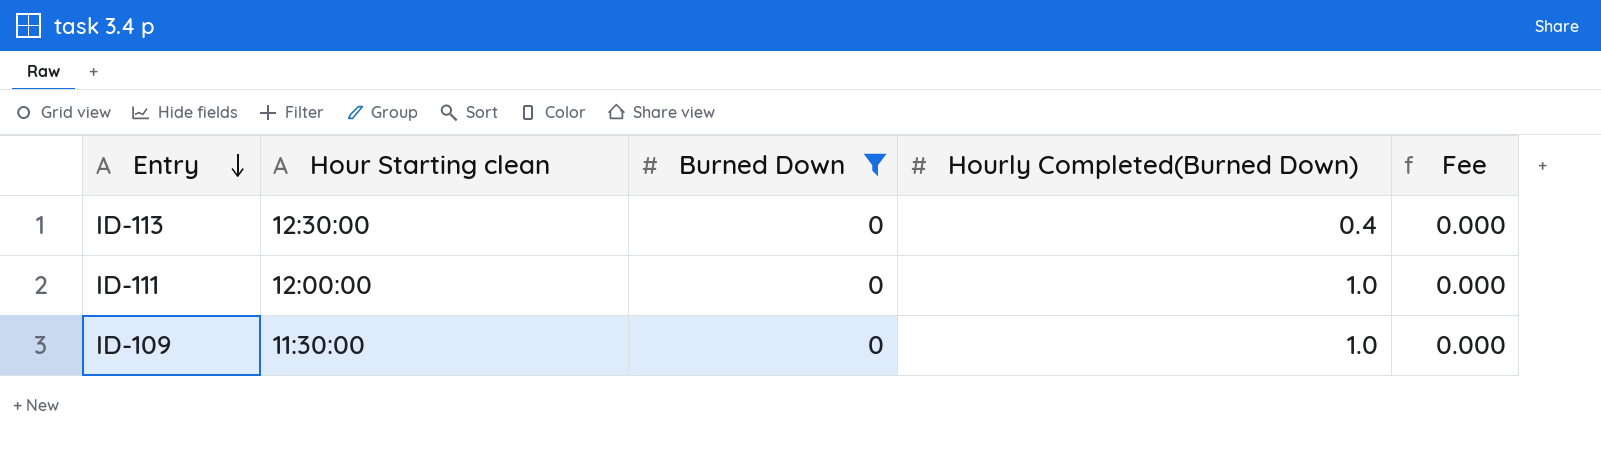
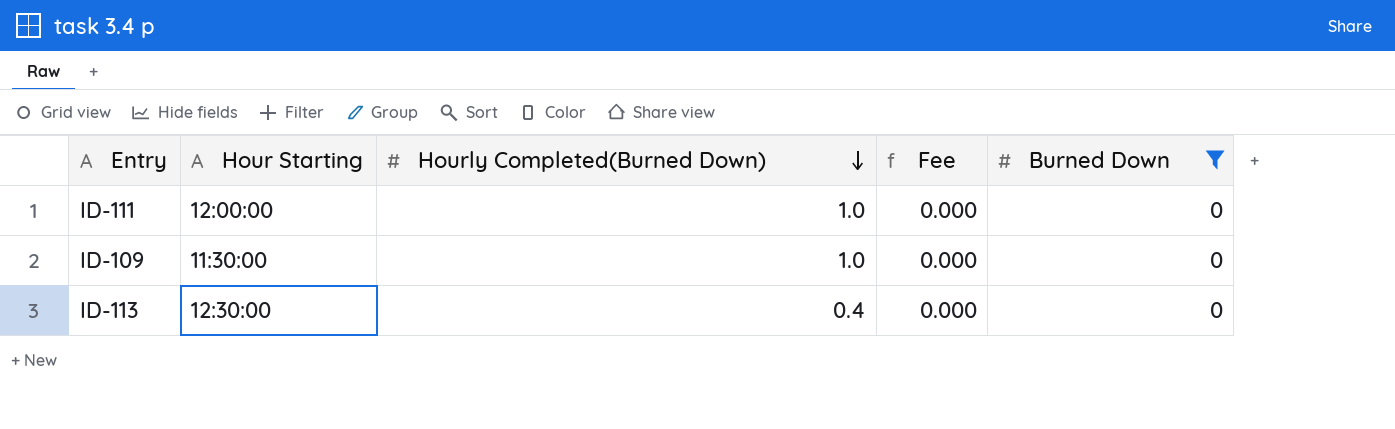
row order: Entry descending -> Hourly Completed(Burned Down) descending
column name: Hour Starting clean -> Hour Starting
column Burned Down | position: 3 -> 5

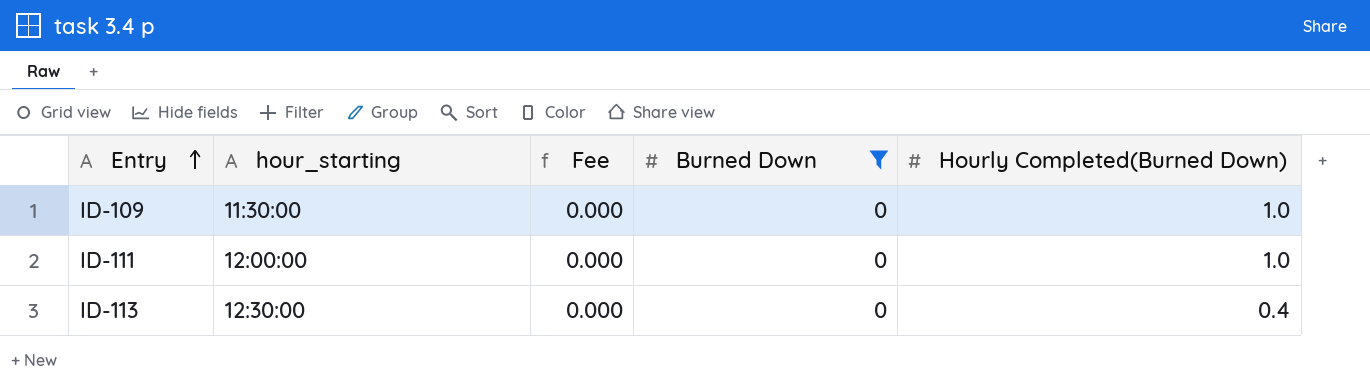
row order: Hourly Completed(Burned Down) descending -> Entry ascending
column name: Hour Starting -> hour_starting
column Hourly Completed(Burned Down) | position: 3 -> 5

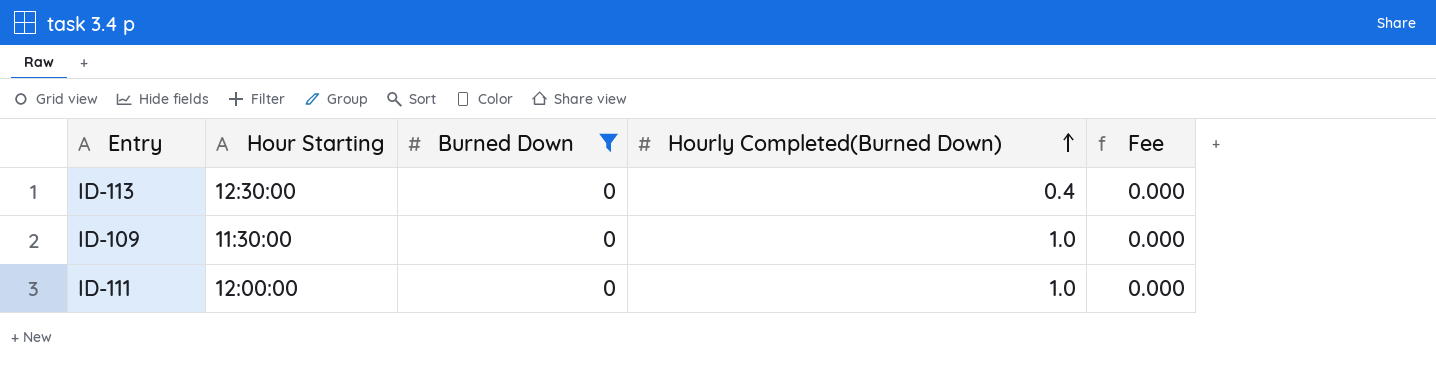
row order: Entry ascending -> Hourly Completed(Burned Down) ascending
column name: hour_starting -> Hour Starting
column Fee | position: 3 -> 5

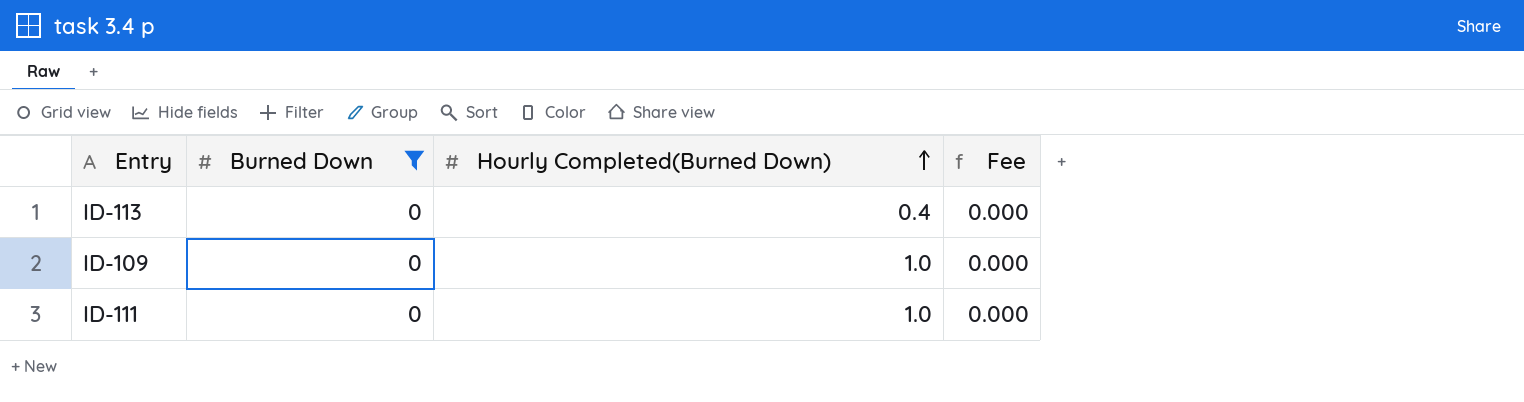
column Hour Starting | position: 2 -> none

